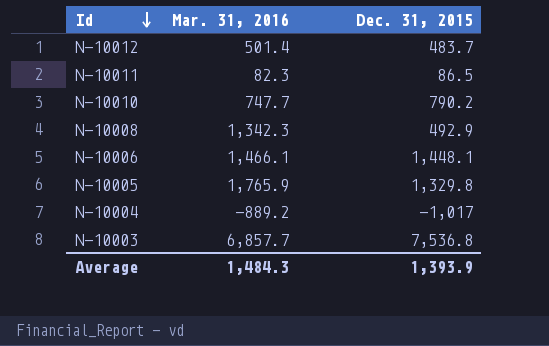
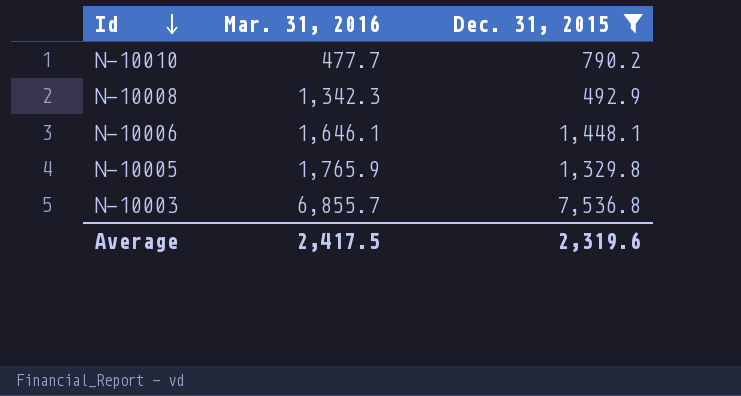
filter: none -> Dec. 31, 2015 >= 492.9
N-10010 | Mar. 31, 2016: 747.7 -> 477.7
N-10006 | Mar. 31, 2016: 1,466.1 -> 1,646.1
N-10003 | Mar. 31, 2016: 6,857.7 -> 6,855.7
Average | Mar. 31, 2016: 1,484.3 -> 2,417.5
Average | Dec. 31, 2015: 1,393.9 -> 2,319.6

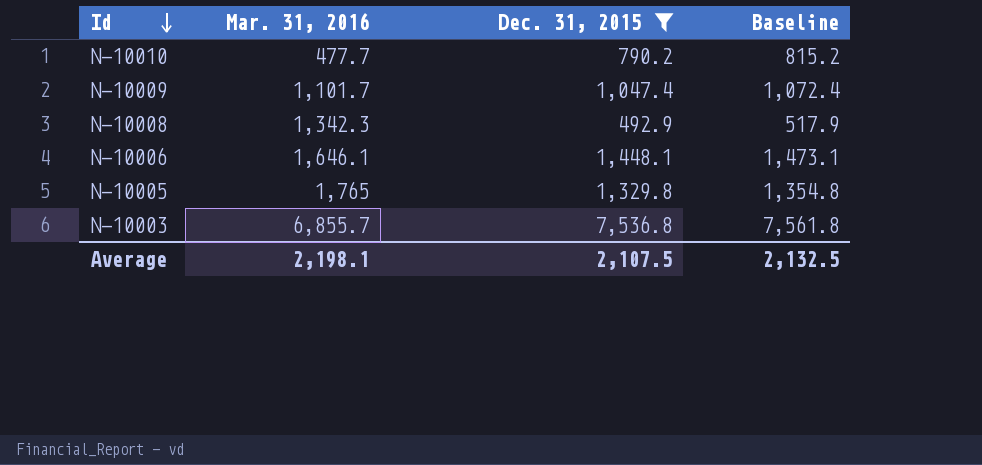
column Baseline | formula: none -> [Dec. 31, 2015] + 25
row N-10009: none -> 1,101.7 | 1,047.4 | 1,072.4
N-10005 | Mar. 31, 2016: 1,765.9 -> 1,765
Average | Mar. 31, 2016: 2,417.5 -> 2,198.1
Average | Dec. 31, 2015: 2,319.6 -> 2,107.5

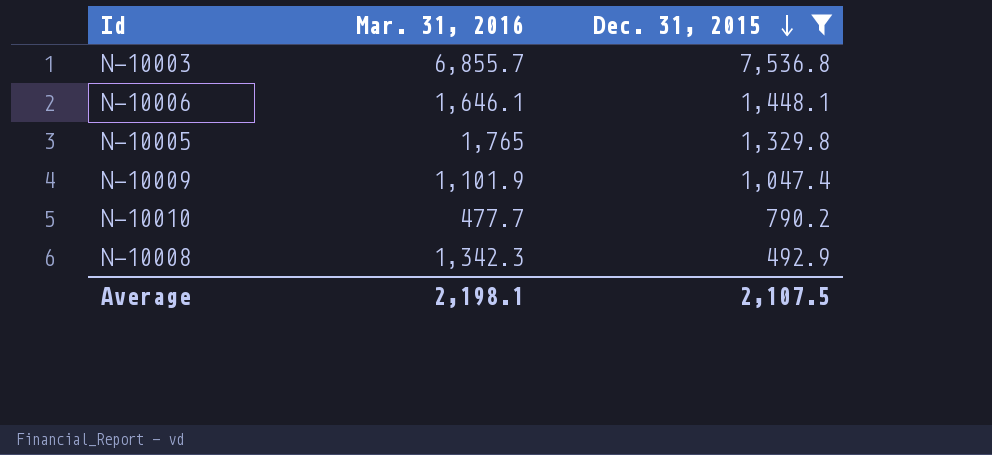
row order: Id descending -> Dec. 31, 2015 descending
column Baseline | formula: [Dec. 31, 2015] + 25 -> none
N-10009 | Mar. 31, 2016: 1,101.7 -> 1,101.9

